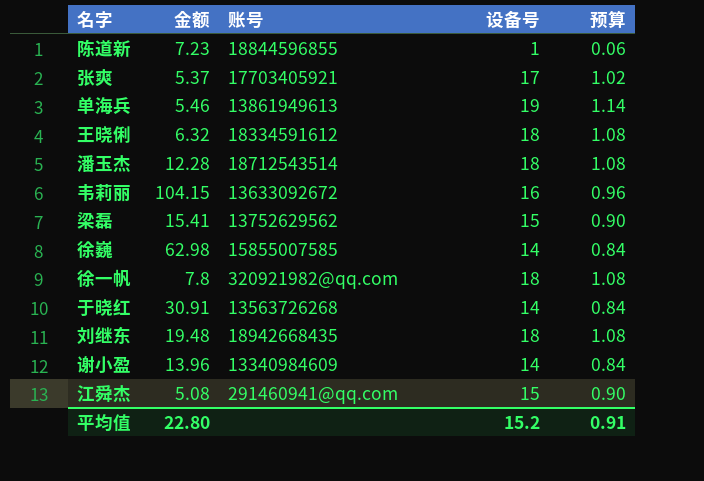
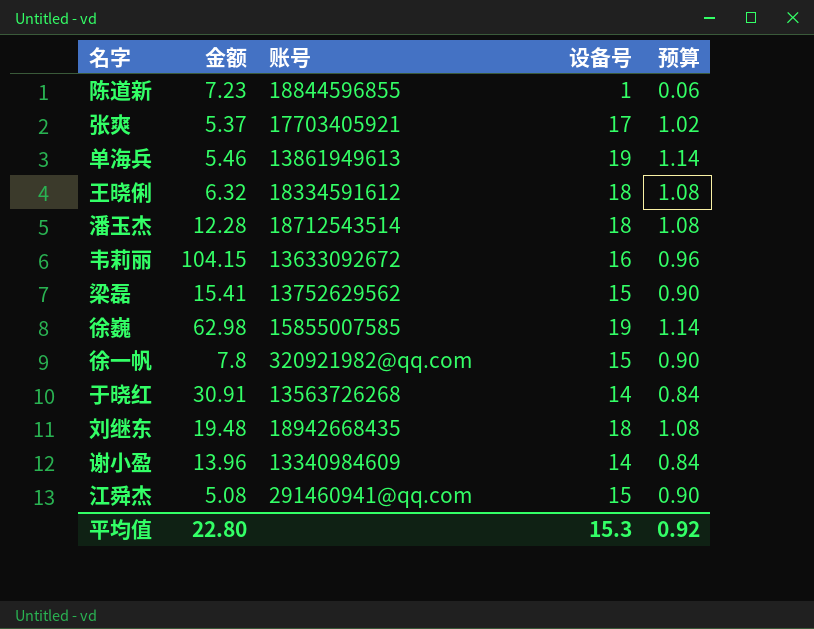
徐巍 | 设备号: 14 -> 19
徐巍 | 预算: 0.84 -> 1.14
徐一帆 | 设备号: 18 -> 15
徐一帆 | 预算: 1.08 -> 0.90
平均值 | 设备号: 15.2 -> 15.3
平均值 | 预算: 0.91 -> 0.92

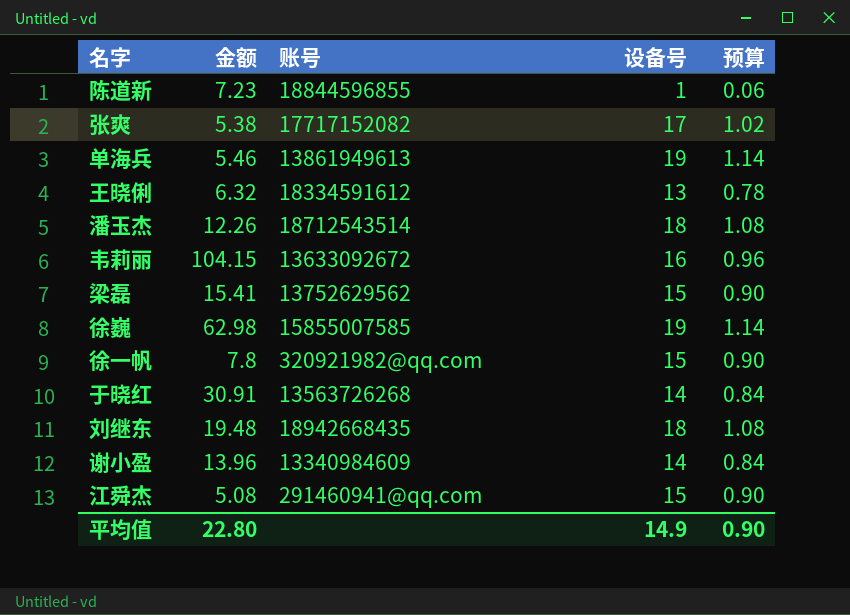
张爽 | 金额: 5.37 -> 5.38
张爽 | 账号: 17703405921 -> 17717152082
王晓俐 | 设备号: 18 -> 13
王晓俐 | 预算: 1.08 -> 0.78
潘玉杰 | 金额: 12.28 -> 12.26
平均值 | 设备号: 15.3 -> 14.9
平均值 | 预算: 0.92 -> 0.90

